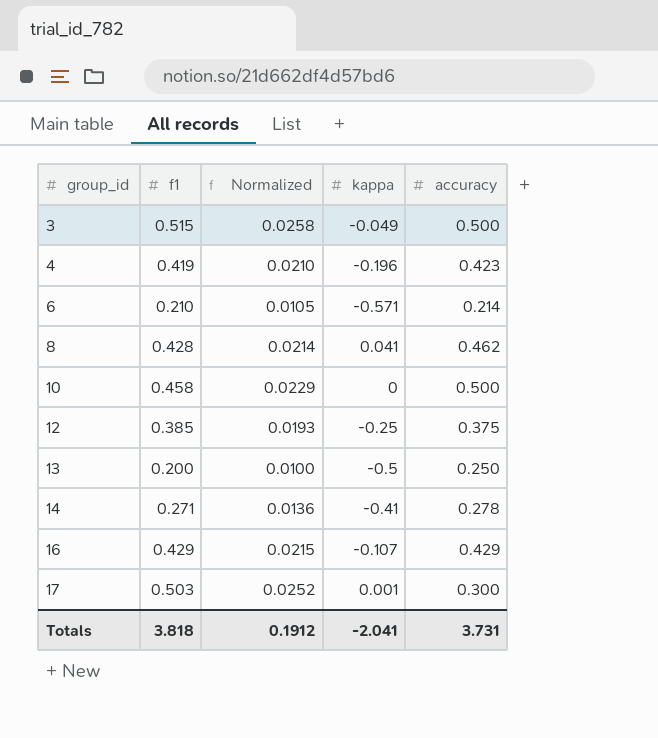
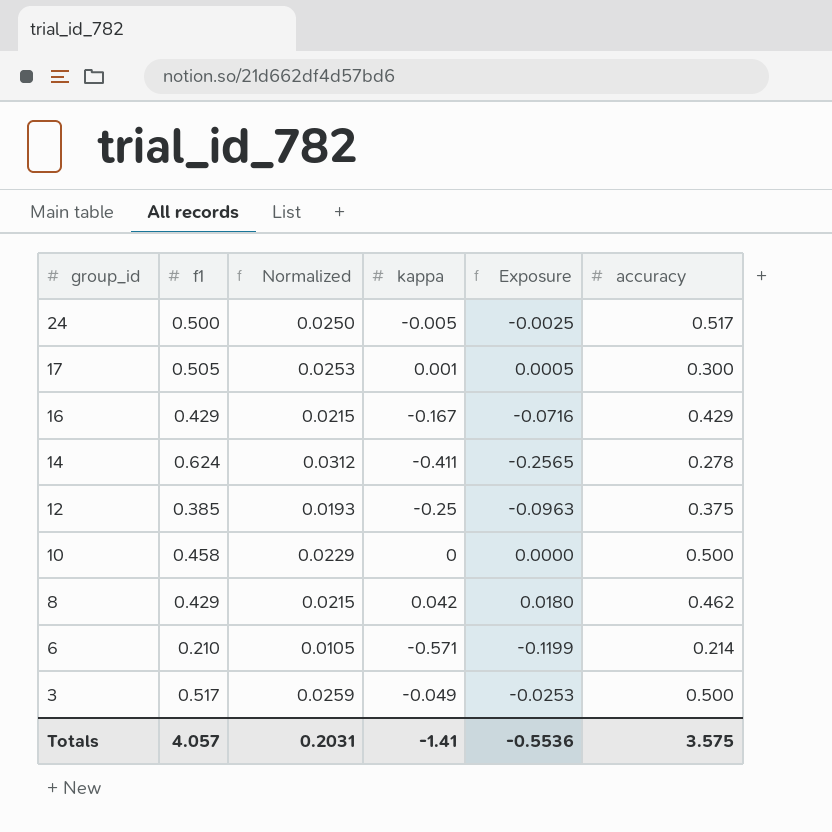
row order: group_id ascending -> group_id descending
column Exposure | formula: none -> [f1] * [kappa]
row 4: 0.419 | 0.0210 | -0.196 | 0.423 -> none
row 13: 0.200 | 0.0100 | -0.5 | 0.250 -> none
row 24: none -> 0.500 | 0.0250 | -0.005 | -0.0025 | 0.517
17 | f1: 0.503 -> 0.505
17 | Normalized: 0.0252 -> 0.0253
16 | kappa: -0.107 -> -0.167
14 | f1: 0.271 -> 0.624
14 | Normalized: 0.0136 -> 0.0312
14 | kappa: -0.41 -> -0.411
8 | f1: 0.428 -> 0.429
8 | Normalized: 0.0214 -> 0.0215
8 | kappa: 0.041 -> 0.042
3 | f1: 0.515 -> 0.517
3 | Normalized: 0.0258 -> 0.0259
Totals | f1: 3.818 -> 4.057
Totals | Normalized: 0.1912 -> 0.2031
Totals | kappa: -2.041 -> -1.41
Totals | accuracy: 3.731 -> 3.575

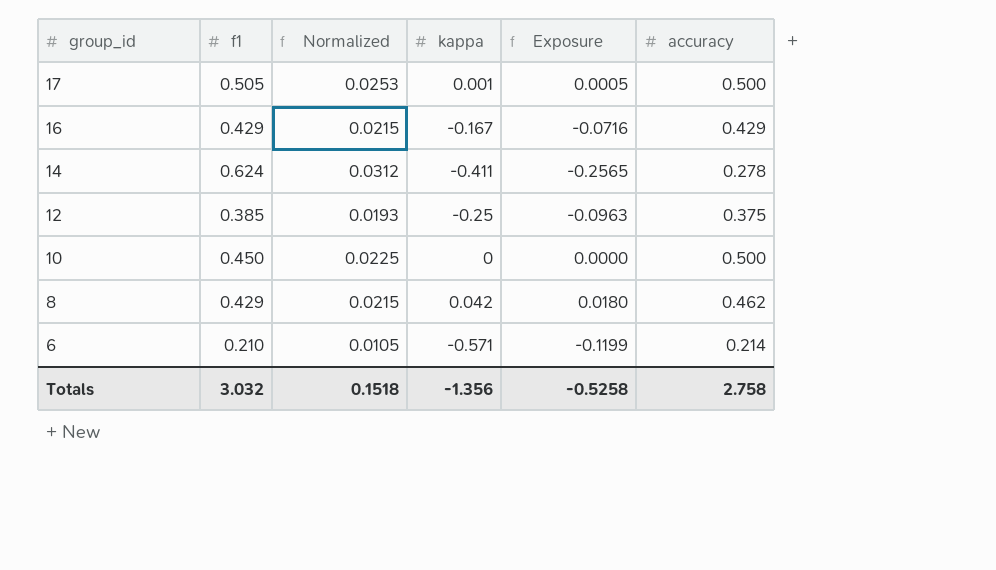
row 24: 0.500 | 0.0250 | -0.005 | -0.0025 | 0.517 -> none
row 3: 0.517 | 0.0259 | -0.049 | -0.0253 | 0.500 -> none
17 | accuracy: 0.300 -> 0.500
10 | f1: 0.458 -> 0.450
10 | Normalized: 0.0229 -> 0.0225
Totals | f1: 4.057 -> 3.032
Totals | Normalized: 0.2031 -> 0.1518
Totals | kappa: -1.41 -> -1.356
Totals | Exposure: -0.5536 -> -0.5258
Totals | accuracy: 3.575 -> 2.758

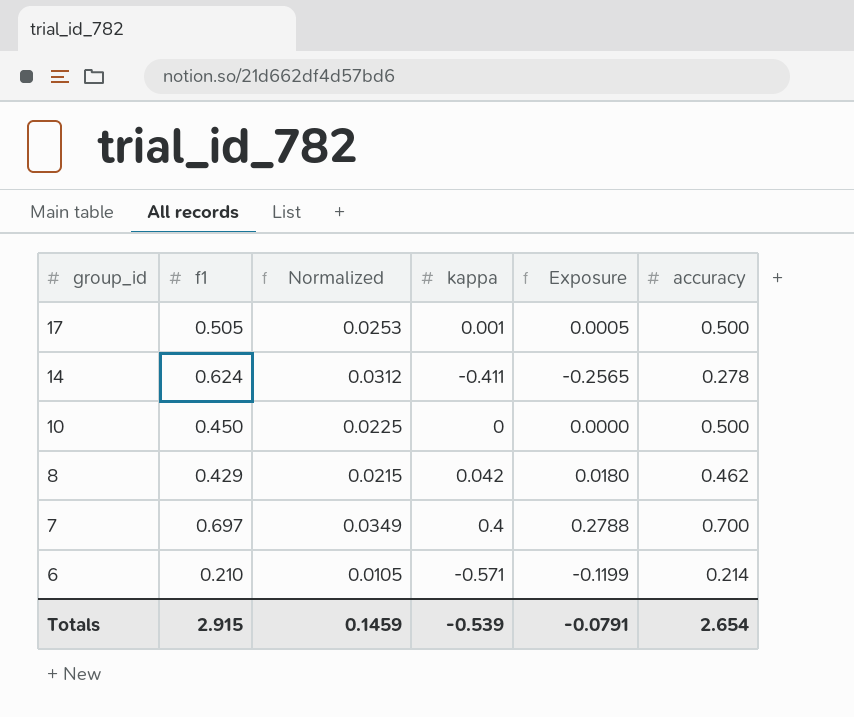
row 16: 0.429 | 0.0215 | -0.167 | -0.0716 | 0.429 -> none
row 12: 0.385 | 0.0193 | -0.25 | -0.0963 | 0.375 -> none
row 7: none -> 0.697 | 0.0349 | 0.4 | 0.2788 | 0.700
Totals | f1: 3.032 -> 2.915
Totals | Normalized: 0.1518 -> 0.1459
Totals | kappa: -1.356 -> -0.539
Totals | Exposure: -0.5258 -> -0.0791
Totals | accuracy: 2.758 -> 2.654

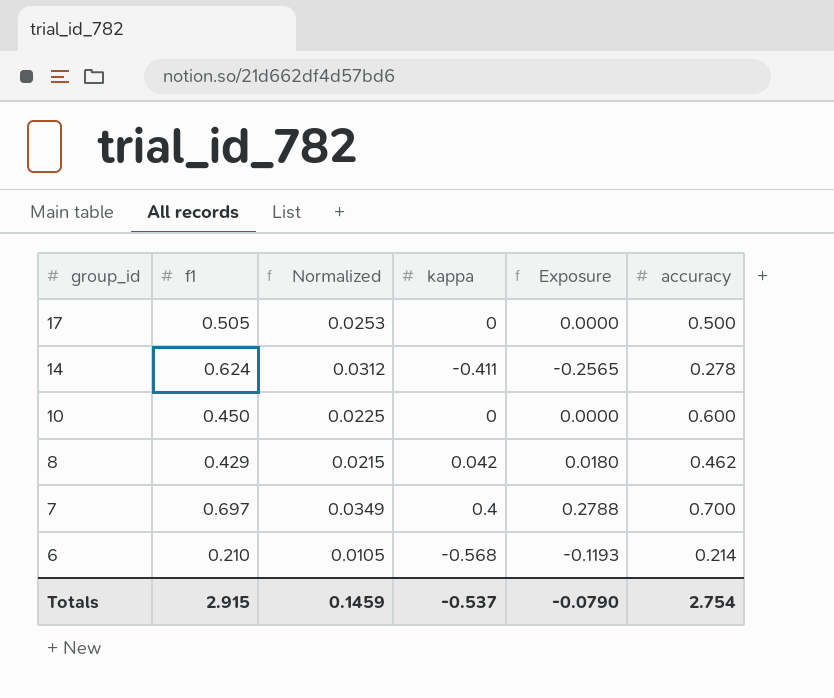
17 | kappa: 0.001 -> 0
17 | Exposure: 0.0005 -> 0.0000
10 | accuracy: 0.500 -> 0.600
6 | kappa: -0.571 -> -0.568
6 | Exposure: -0.1199 -> -0.1193
Totals | kappa: -0.539 -> -0.537
Totals | Exposure: -0.0791 -> -0.0790
Totals | accuracy: 2.654 -> 2.754

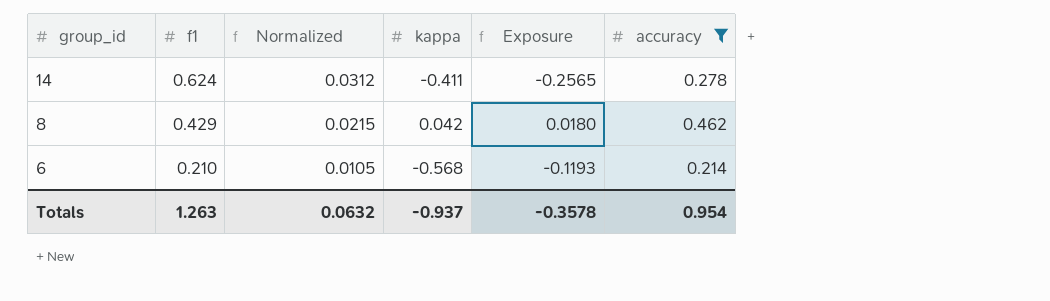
filter: none -> accuracy <= 0.462
Totals | f1: 2.915 -> 1.263
Totals | Normalized: 0.1459 -> 0.0632
Totals | kappa: -0.537 -> -0.937
Totals | Exposure: -0.0790 -> -0.3578
Totals | accuracy: 2.754 -> 0.954

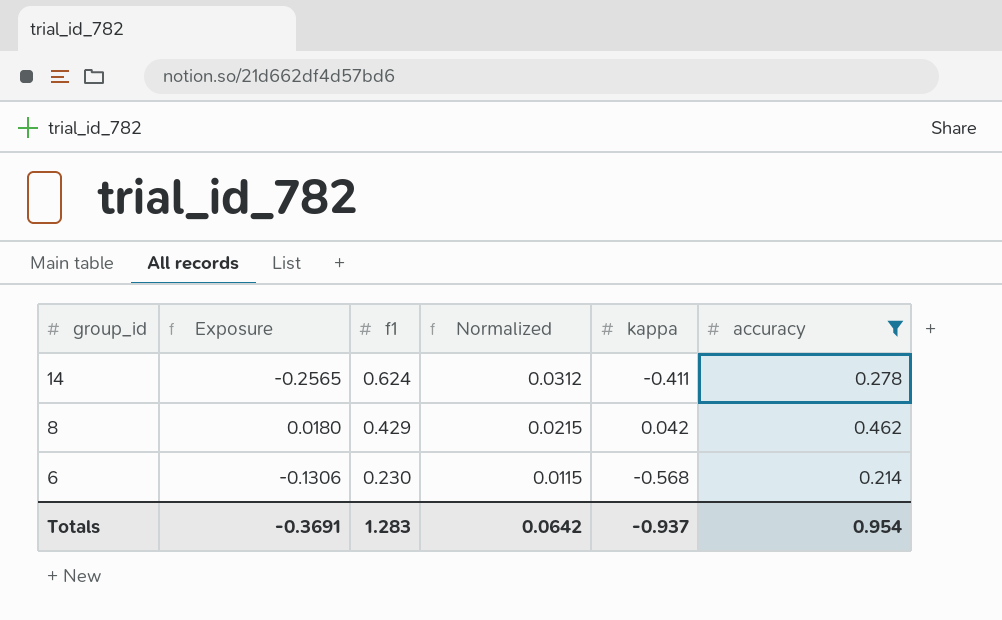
column Exposure | position: 5 -> 2
6 | Exposure: -0.1193 -> -0.1306
6 | f1: 0.210 -> 0.230
6 | Normalized: 0.0105 -> 0.0115
Totals | Exposure: -0.3578 -> -0.3691
Totals | f1: 1.263 -> 1.283
Totals | Normalized: 0.0632 -> 0.0642

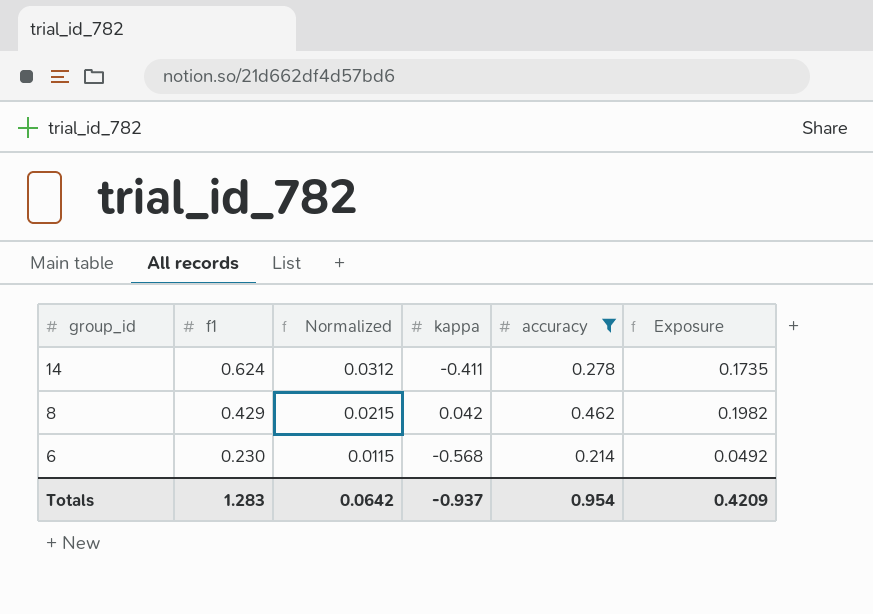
column Exposure | formula: [f1] * [kappa] -> [f1] * [accuracy]
column Exposure | position: 2 -> 6
Totals | Exposure: -0.3691 -> 0.4209

